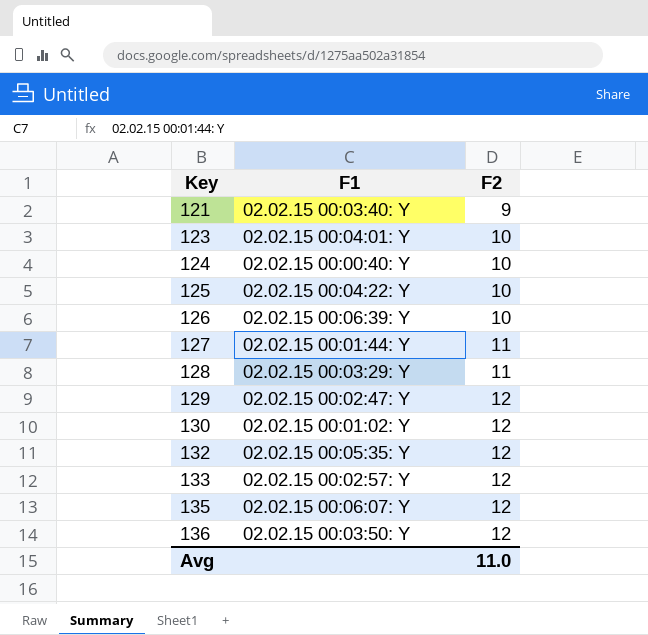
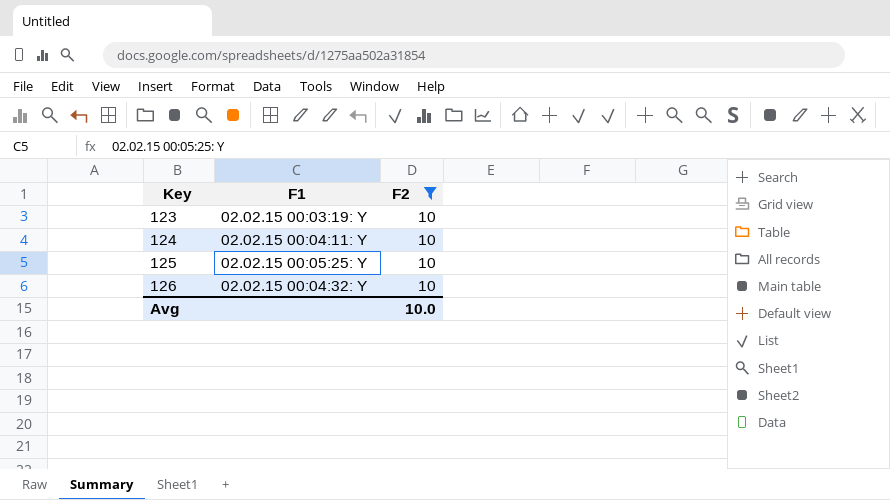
filter: none -> F2 = 10
123 | F1: 02.02.15 00:04:01: Y -> 02.02.15 00:03:19: Y
124 | F1: 02.02.15 00:00:40: Y -> 02.02.15 00:04:11: Y
125 | F1: 02.02.15 00:04:22: Y -> 02.02.15 00:05:25: Y
126 | F1: 02.02.15 00:06:39: Y -> 02.02.15 00:04:32: Y
Avg | F2: 11.0 -> 10.0

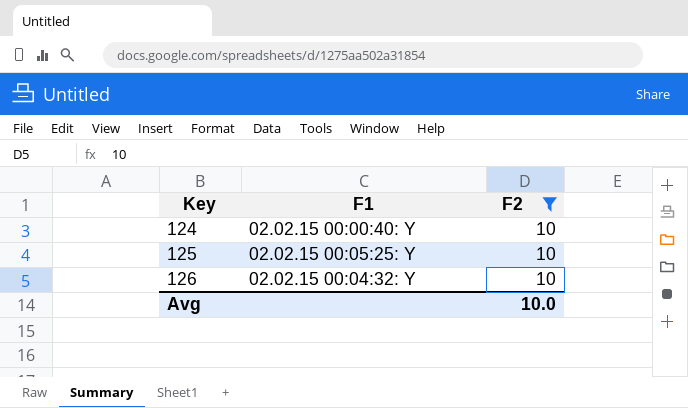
row 123: 02.02.15 00:03:19: Y | 10 -> none
124 | F1: 02.02.15 00:04:11: Y -> 02.02.15 00:00:40: Y

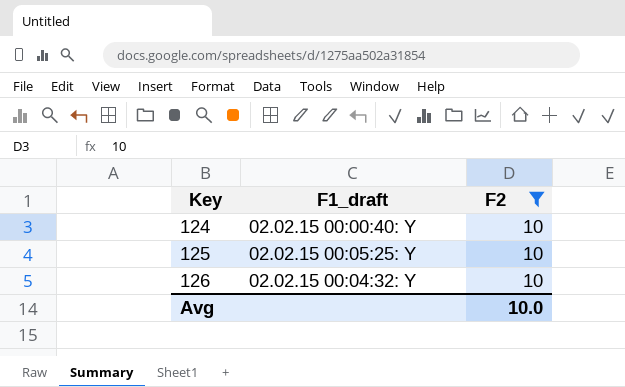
column name: F1 -> F1_draft

